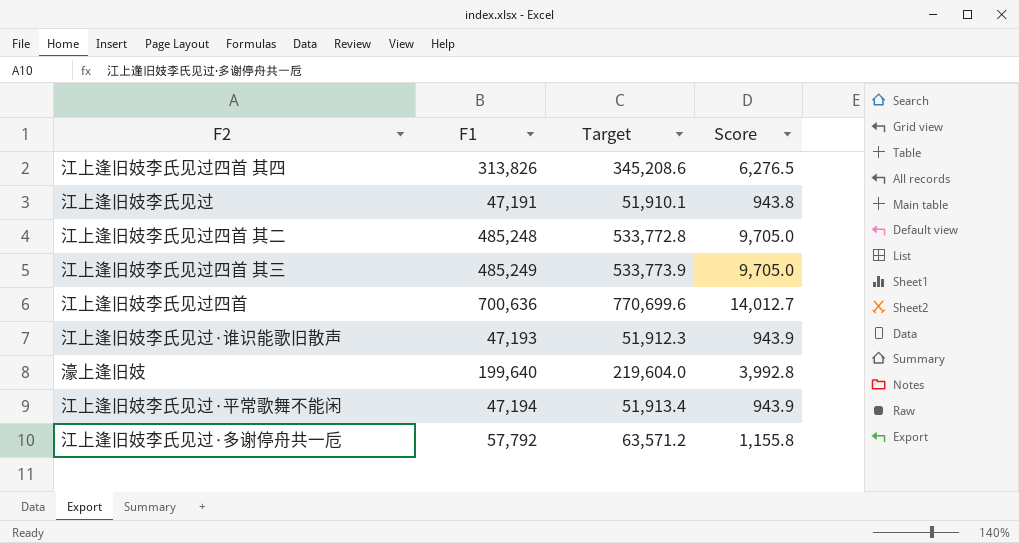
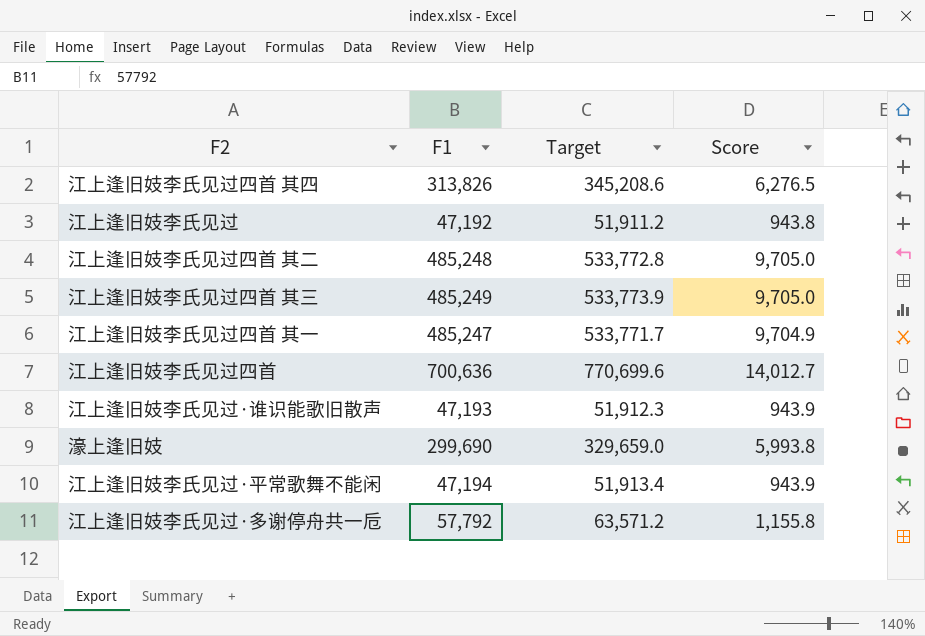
江上逢旧妓李氏见过 | F1: 47,191 -> 47,192
江上逢旧妓李氏见过 | Target: 51,910.1 -> 51,911.2
row 江上逢旧妓李氏见过四首 其一: none -> 485,247 | 533,771.7 | 9,704.9
濠上逢旧妓 | F1: 199,640 -> 299,690
濠上逢旧妓 | Target: 219,604.0 -> 329,659.0
濠上逢旧妓 | Score: 3,992.8 -> 5,993.8

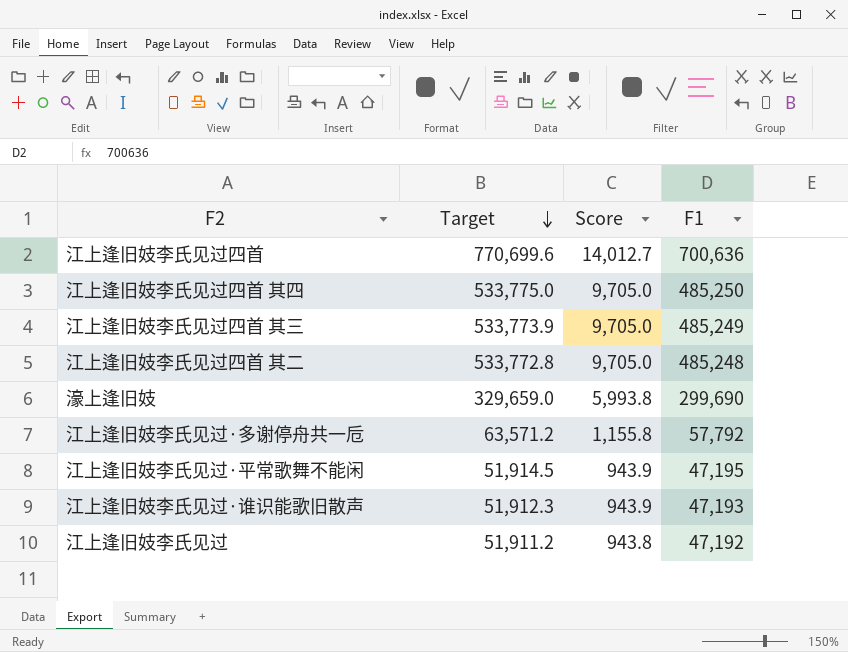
row order: none -> Target descending
column F1 | position: 2 -> 4
row 江上逢旧妓李氏见过四首 其一: 485,247 | 533,771.7 | 9,704.9 -> none
江上逢旧妓李氏见过四首 其四 | Target: 345,208.6 -> 533,775.0
江上逢旧妓李氏见过四首 其四 | Score: 6,276.5 -> 9,705.0
江上逢旧妓李氏见过四首 其四 | F1: 313,826 -> 485,250
江上逢旧妓李氏见过·平常歌舞不能闲 | Target: 51,913.4 -> 51,914.5
江上逢旧妓李氏见过·平常歌舞不能闲 | F1: 47,194 -> 47,195

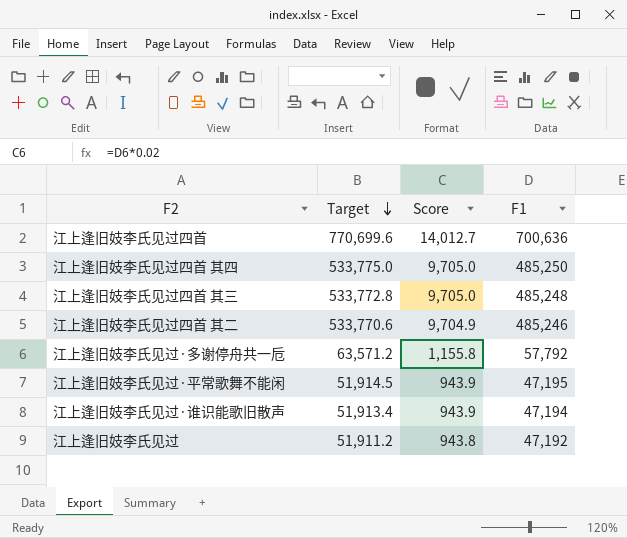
row 濠上逢旧妓: 329,659.0 | 5,993.8 | 299,690 -> none
江上逢旧妓李氏见过四首 其三 | Target: 533,773.9 -> 533,772.8
江上逢旧妓李氏见过四首 其三 | F1: 485,249 -> 485,248
江上逢旧妓李氏见过四首 其二 | Target: 533,772.8 -> 533,770.6
江上逢旧妓李氏见过四首 其二 | Score: 9,705.0 -> 9,704.9
江上逢旧妓李氏见过四首 其二 | F1: 485,248 -> 485,246
江上逢旧妓李氏见过·谁识能歌旧散声 | Target: 51,912.3 -> 51,913.4
江上逢旧妓李氏见过·谁识能歌旧散声 | F1: 47,193 -> 47,194

